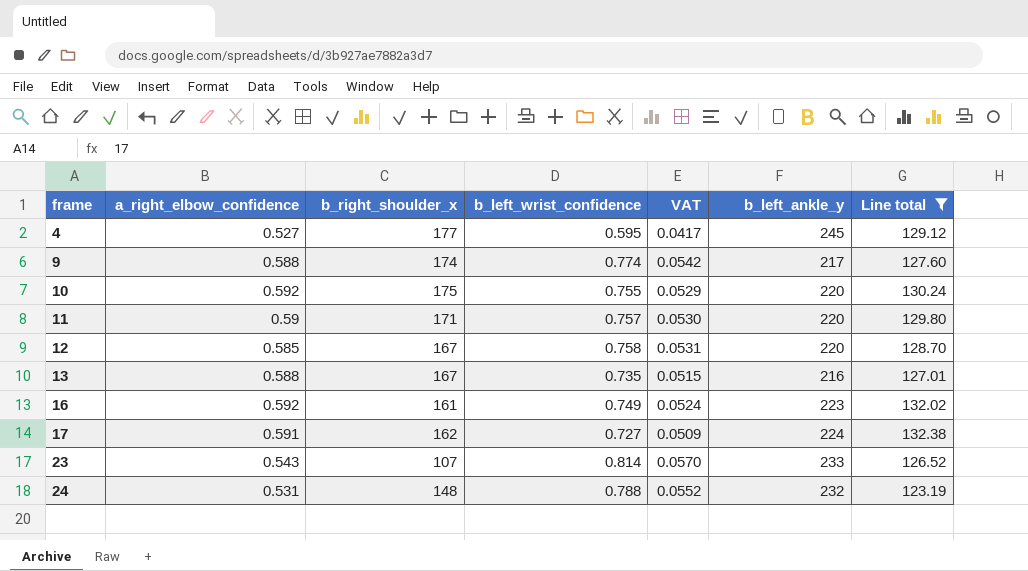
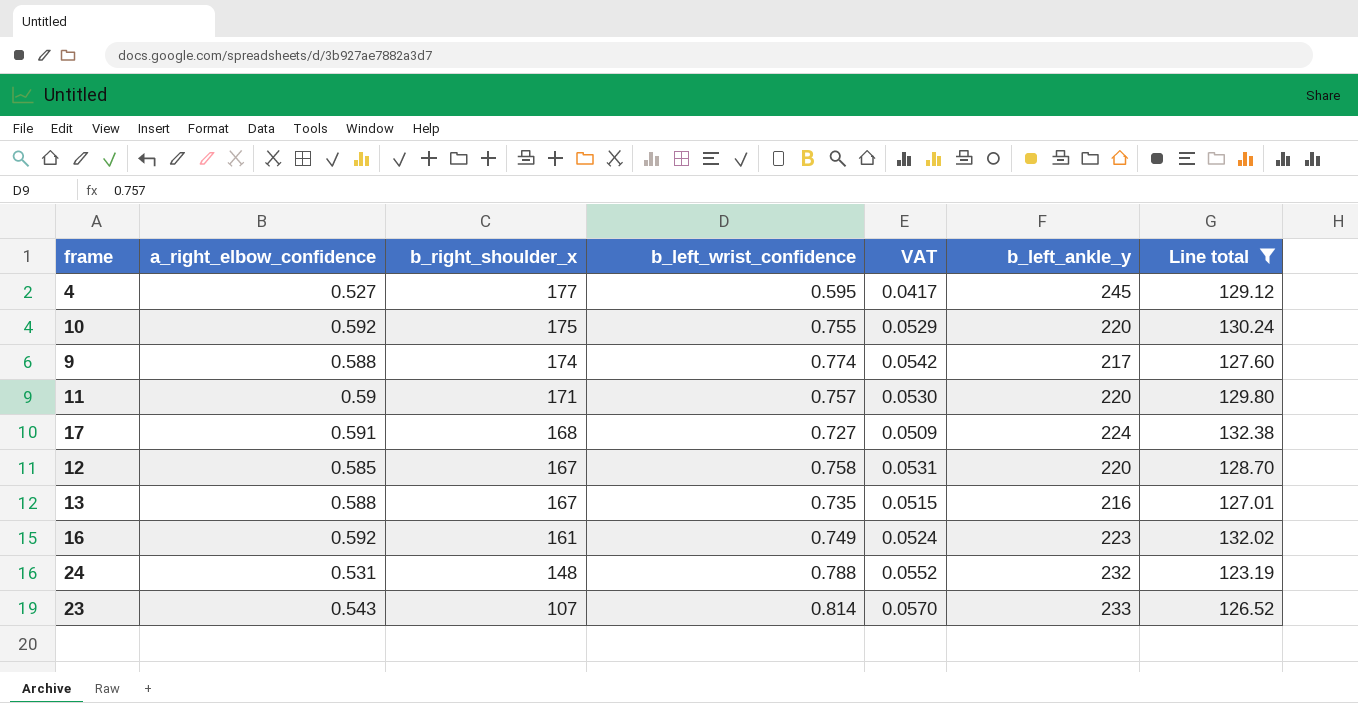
row order: frame ascending -> b_right_shoulder_x descending
17 | b_right_shoulder_x: 162 -> 168

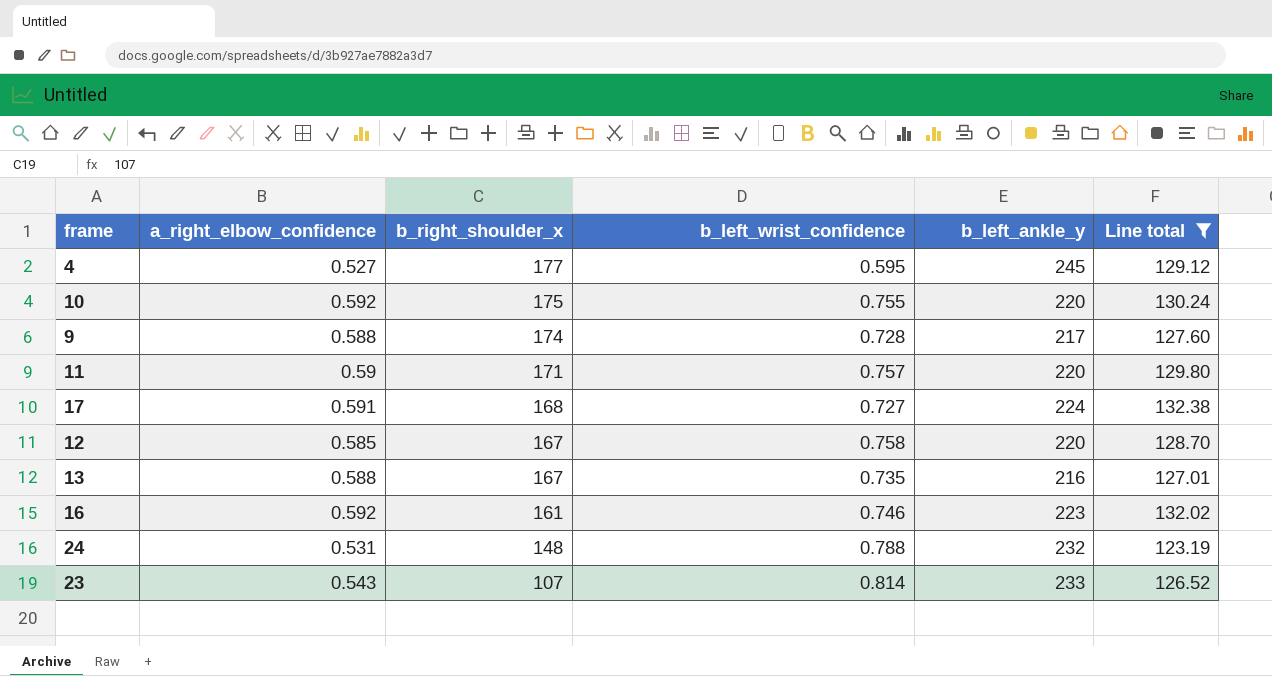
column VAT | formula: [b_left_wrist_confidence] * 0.07 -> none
9 | b_left_wrist_confidence: 0.774 -> 0.728
16 | b_left_wrist_confidence: 0.749 -> 0.746

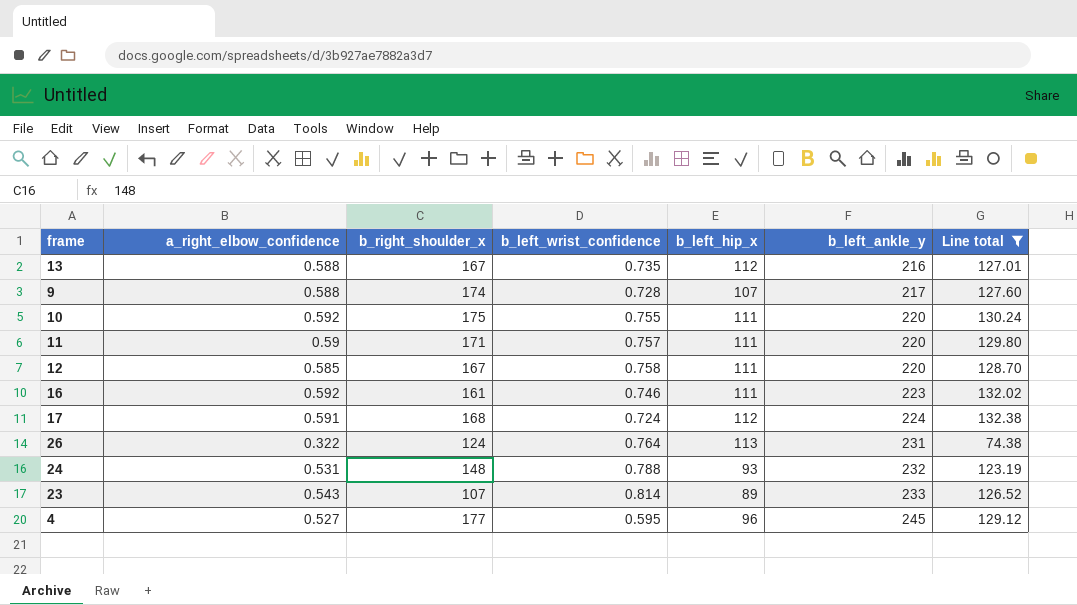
row order: b_right_shoulder_x descending -> b_left_ankle_y ascending
column b_left_hip_x | position: none -> 5
17 | b_left_wrist_confidence: 0.727 -> 0.724
row 26: none -> 0.322 | 124 | 0.764 | 113 | 231 | 74.38

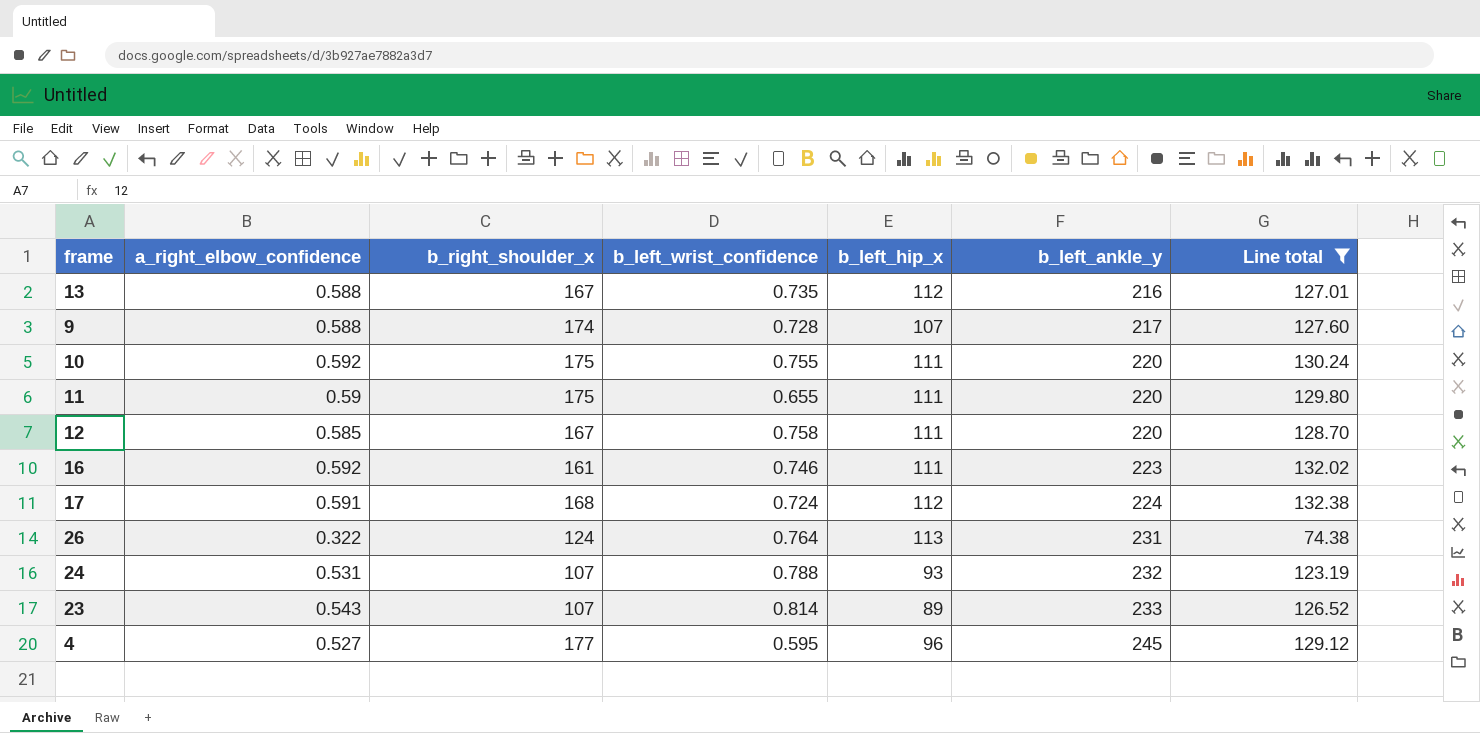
11 | b_right_shoulder_x: 171 -> 175
11 | b_left_wrist_confidence: 0.757 -> 0.655
24 | b_right_shoulder_x: 148 -> 107

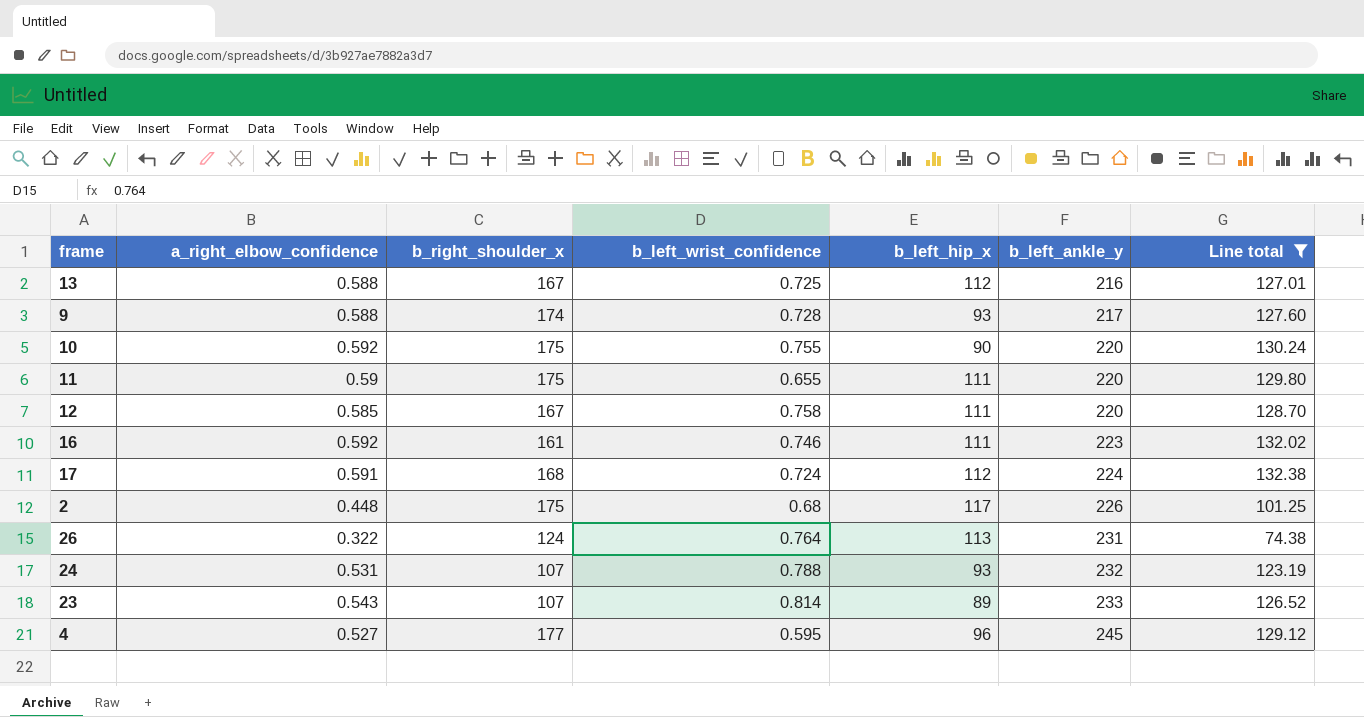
13 | b_left_wrist_confidence: 0.735 -> 0.725
9 | b_left_hip_x: 107 -> 93
10 | b_left_hip_x: 111 -> 90
row 2: none -> 0.448 | 175 | 0.68 | 117 | 226 | 101.25

